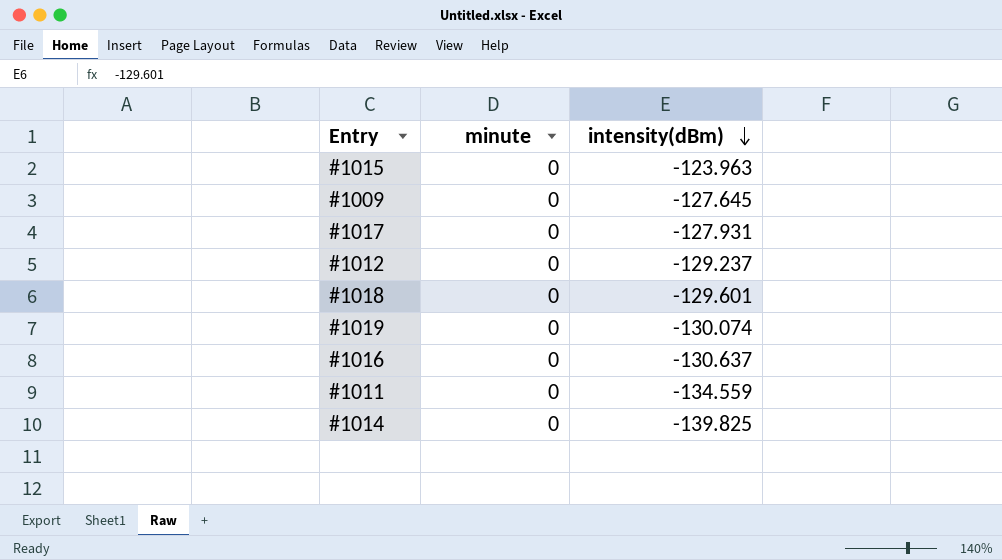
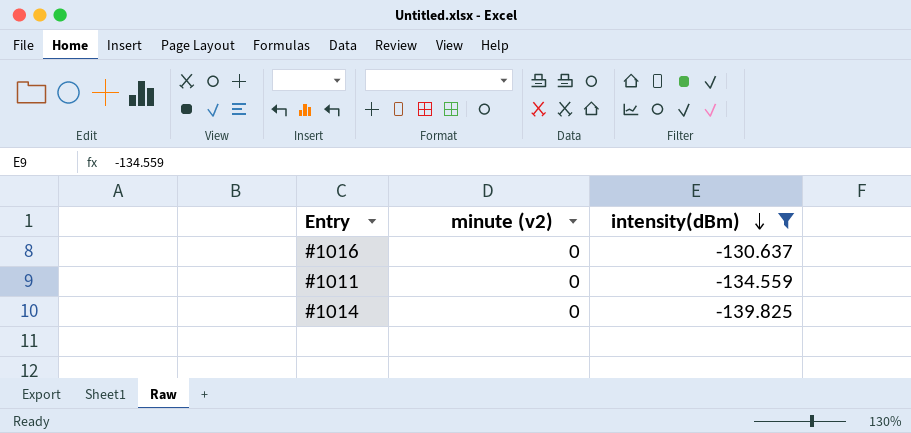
filter: none -> intensity(dBm) <= -130.637
column name: minute -> minute (v2)

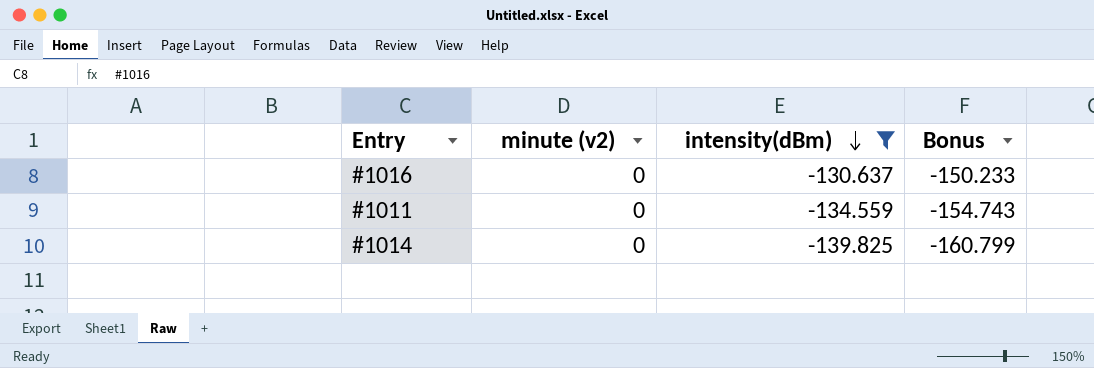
column Bonus | formula: none -> [intensity(dBm)] * 1.15

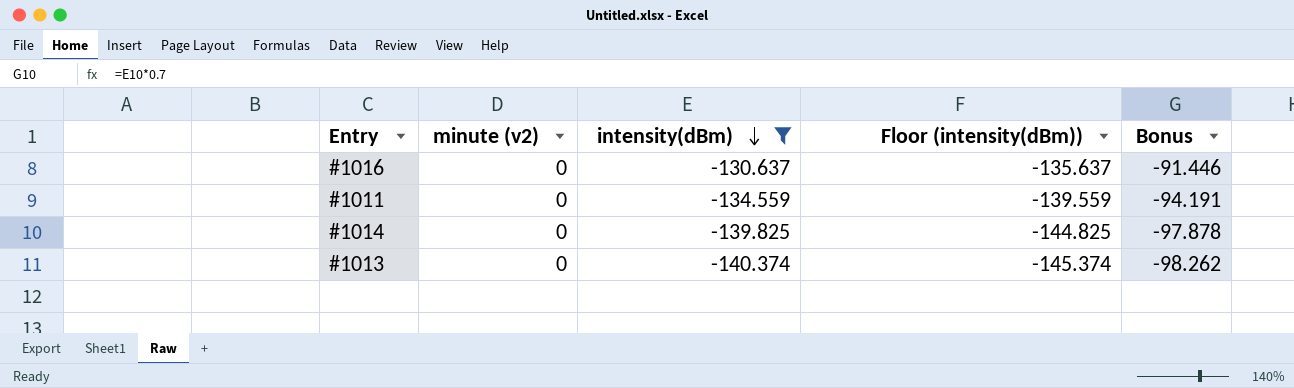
column Floor (intensity(dBm)) | formula: none -> [intensity(dBm)] - 5
column Bonus | formula: [intensity(dBm)] * 1.15 -> [intensity(dBm)] * 0.7
row #1013: none -> 0 | -140.374 | -145.374 | -98.262

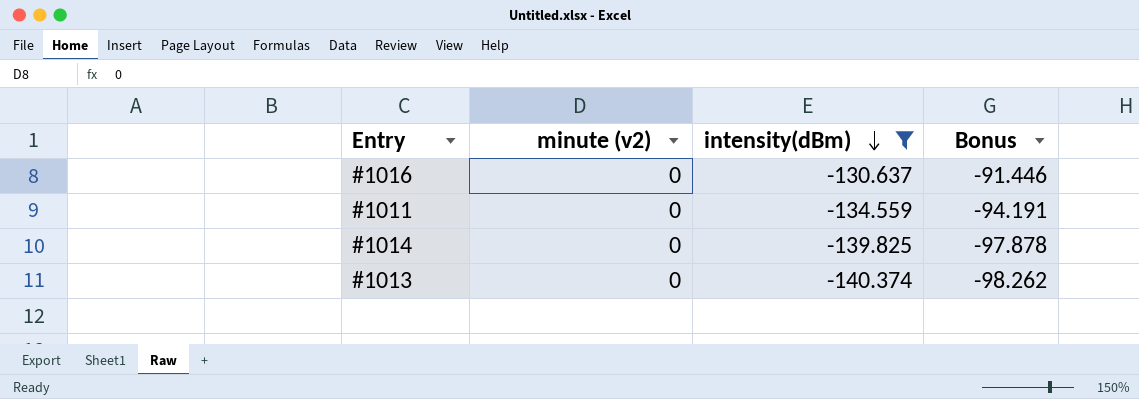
column Floor (intensity(dBm)) | formula: [intensity(dBm)] - 5 -> none

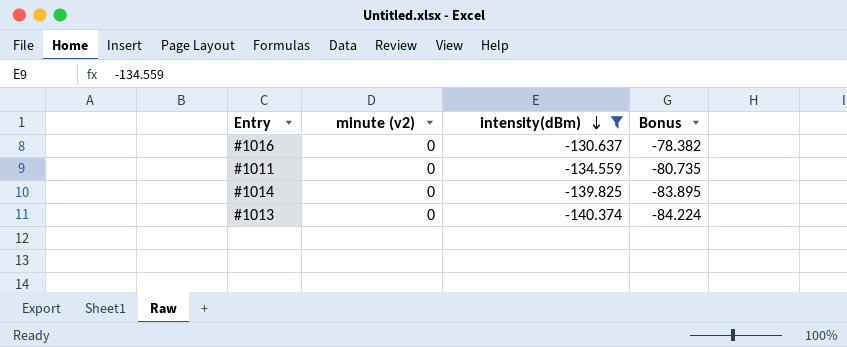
column Bonus | formula: [intensity(dBm)] * 0.7 -> [intensity(dBm)] * 0.6

